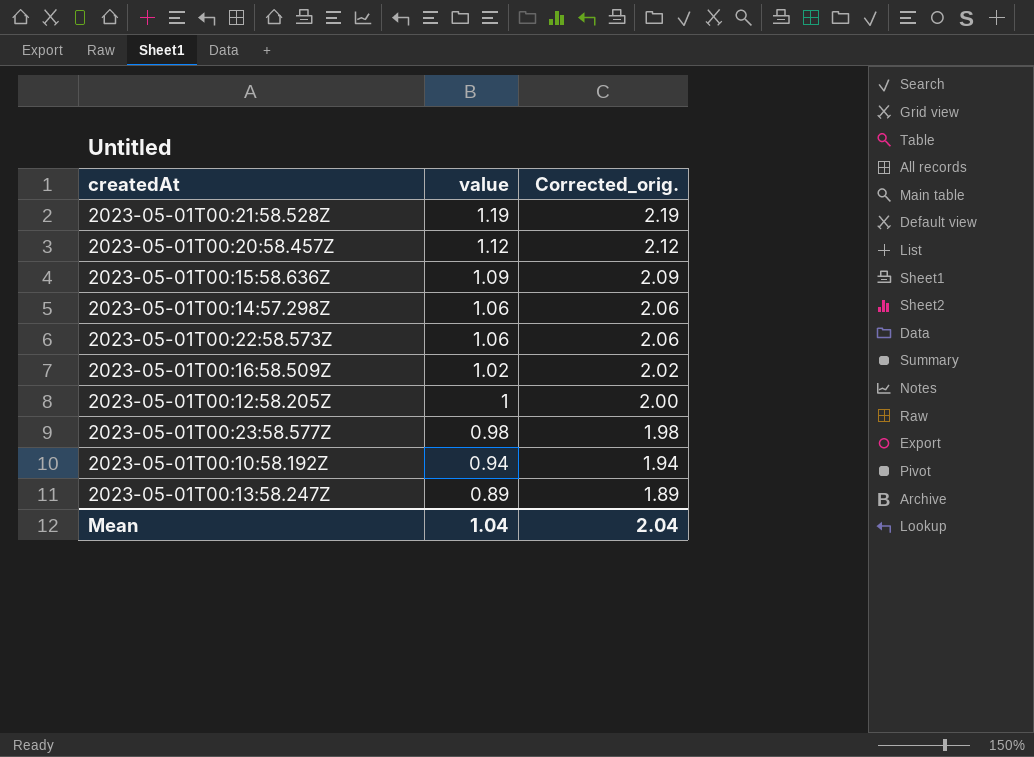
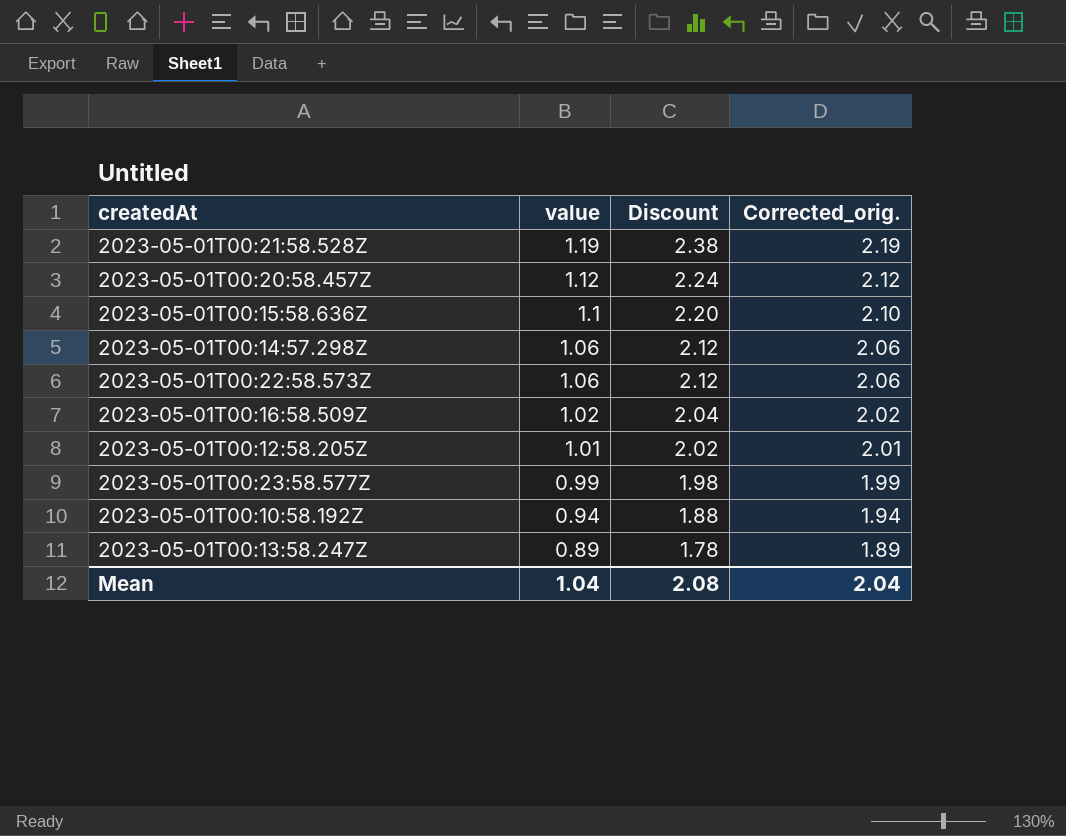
column Discount | formula: none -> [value] * 2
2023-05-01T00:15:58.636Z | value: 1.09 -> 1.1
2023-05-01T00:15:58.636Z | Corrected_orig.: 2.09 -> 2.10
2023-05-01T00:12:58.205Z | value: 1 -> 1.01
2023-05-01T00:12:58.205Z | Corrected_orig.: 2.00 -> 2.01
2023-05-01T00:23:58.577Z | value: 0.98 -> 0.99
2023-05-01T00:23:58.577Z | Corrected_orig.: 1.98 -> 1.99

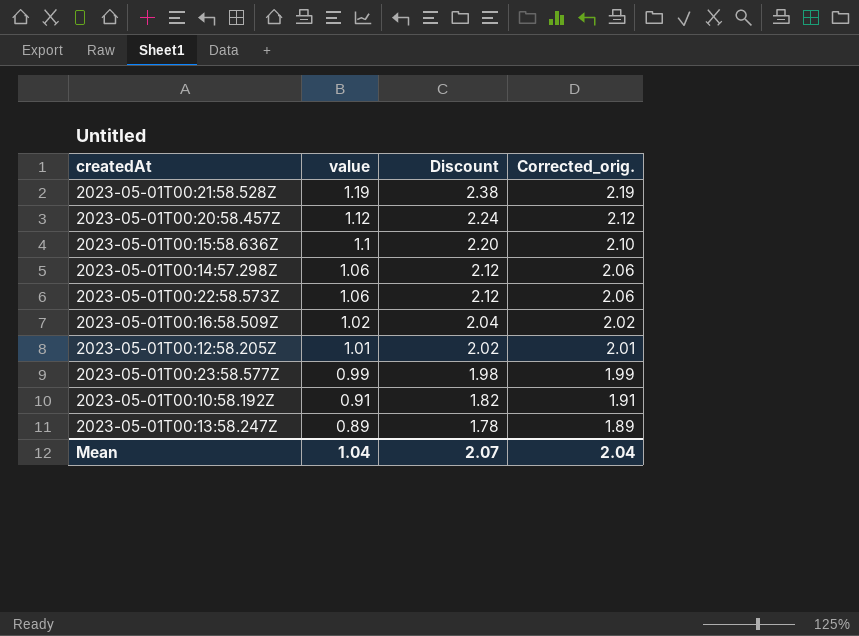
2023-05-01T00:10:58.192Z | value: 0.94 -> 0.91
2023-05-01T00:10:58.192Z | Discount: 1.88 -> 1.82
2023-05-01T00:10:58.192Z | Corrected_orig.: 1.94 -> 1.91
Mean | Discount: 2.08 -> 2.07

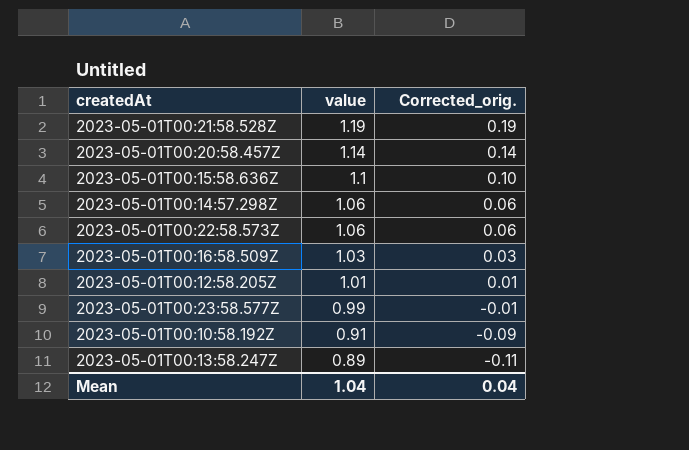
column Discount | formula: [value] * 2 -> none
column Corrected_orig. | formula: [value] + 1 -> [value] - 1
2023-05-01T00:20:58.457Z | value: 1.12 -> 1.14
2023-05-01T00:16:58.509Z | value: 1.02 -> 1.03
Mean | Corrected_orig.: 2.04 -> 0.04

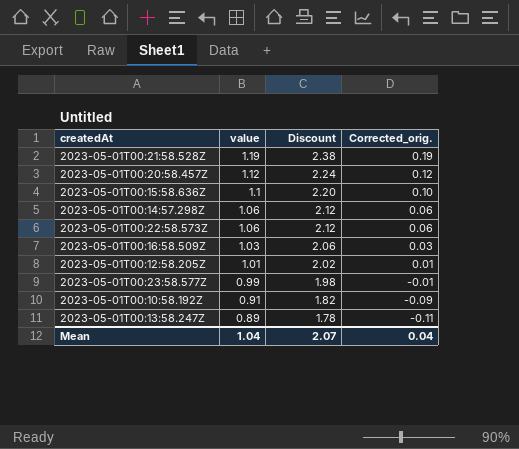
column Discount | formula: none -> [value] * 2
2023-05-01T00:20:58.457Z | value: 1.14 -> 1.12
2023-05-01T00:20:58.457Z | Corrected_orig.: 0.14 -> 0.12

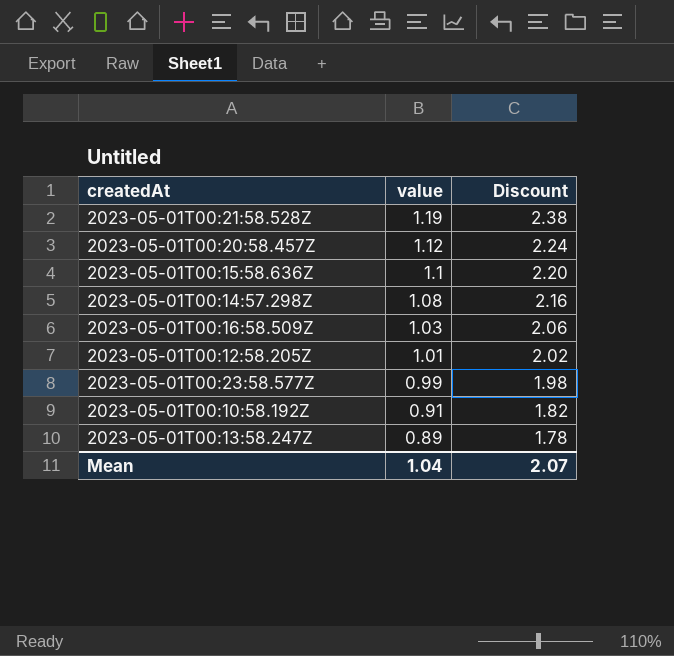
column Corrected_orig. | formula: [value] - 1 -> none
row 2023-05-01T00:22:58.573Z: 1.06 | 2.12 | 0.06 -> none
2023-05-01T00:14:57.298Z | value: 1.06 -> 1.08
2023-05-01T00:14:57.298Z | Discount: 2.12 -> 2.16

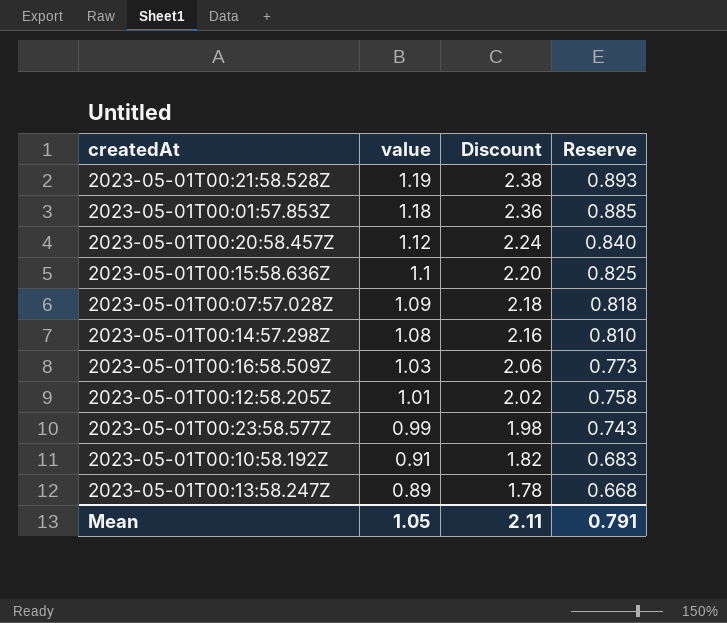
column Reserve | formula: none -> [value] * 0.75
row 2023-05-01T00:01:57.853Z: none -> 1.18 | 2.36 | 0.885
row 2023-05-01T00:07:57.028Z: none -> 1.09 | 2.18 | 0.818
Mean | value: 1.04 -> 1.05
Mean | Discount: 2.07 -> 2.11

